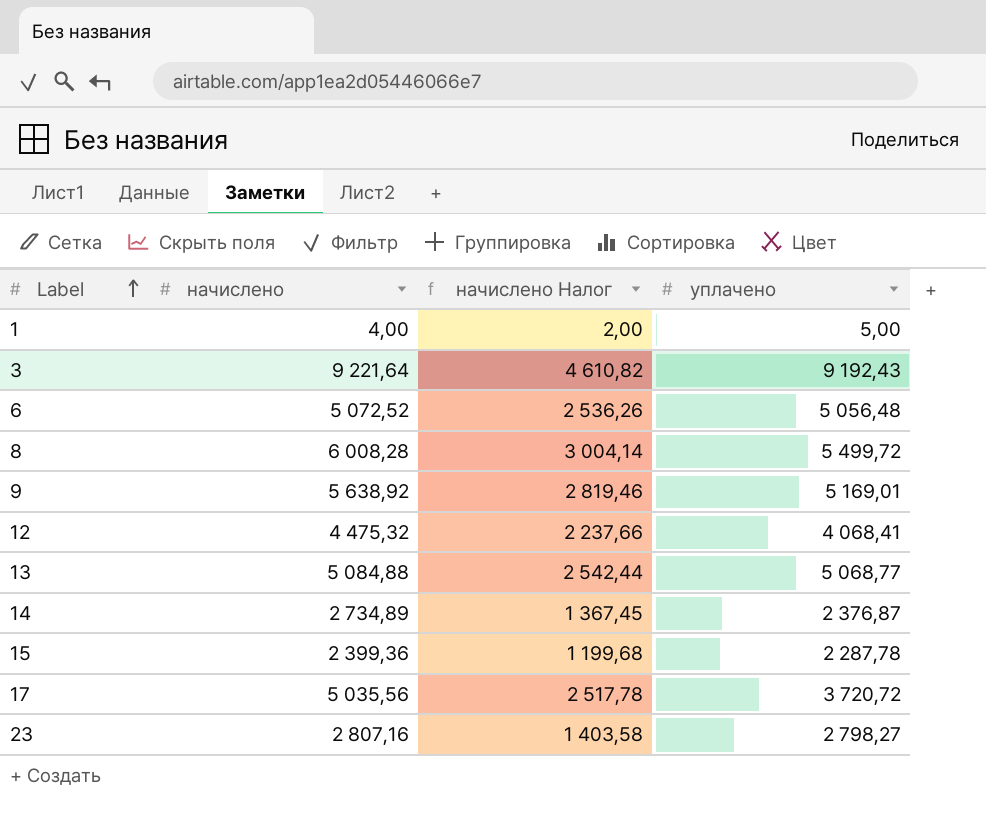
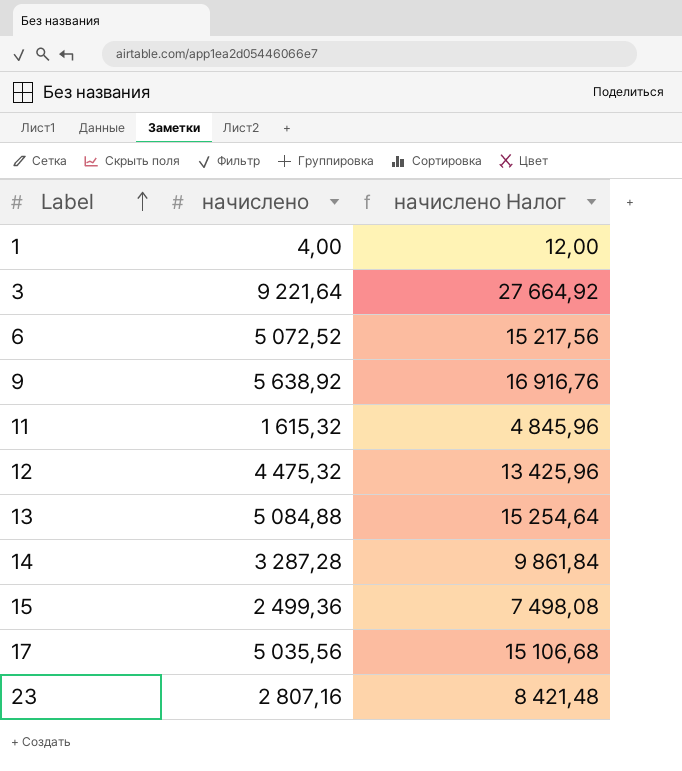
column уплачено | position: 4 -> none
column начислено Налог | formula: [начислено] * 0,5 -> [начислено] * 3
row 8: 6 008,28 | 3 004,14 | 5 499,72 -> none
row 11: none -> 1 615,32 | 4 845,96
14 | начислено: 2 734,89 -> 3 287,28
15 | начислено: 2 399,36 -> 2 499,36

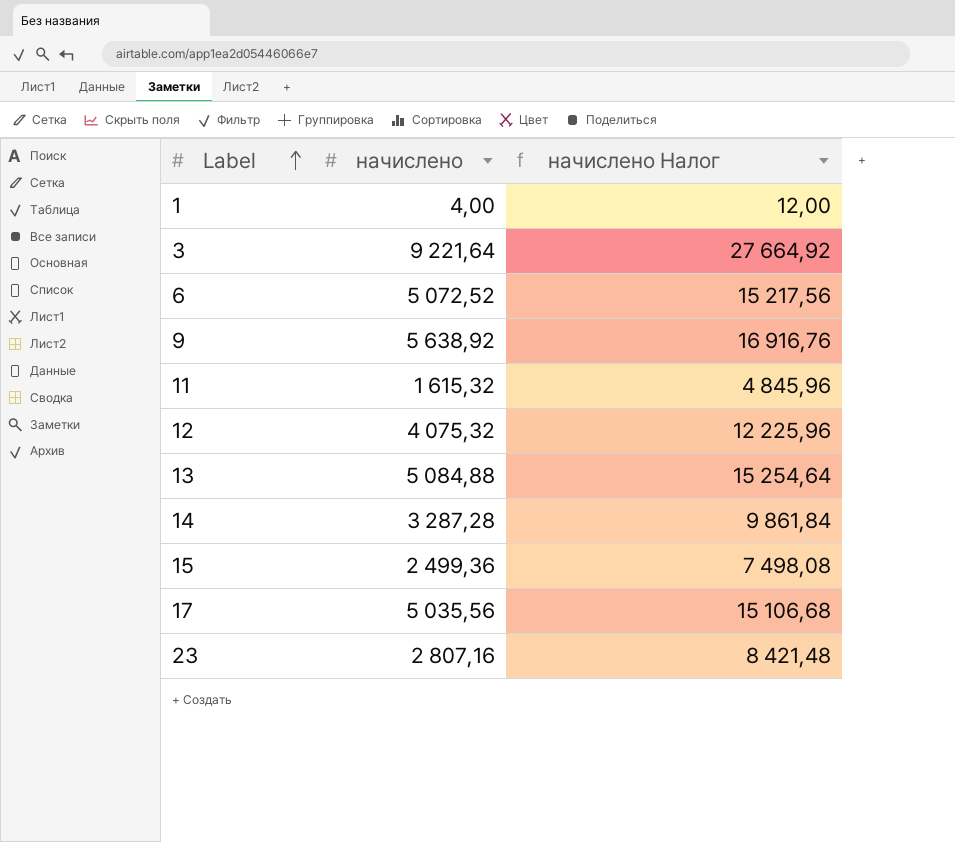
12 | начислено: 4 475,32 -> 4 075,32
12 | начислено Налог: 13 425,96 -> 12 225,96

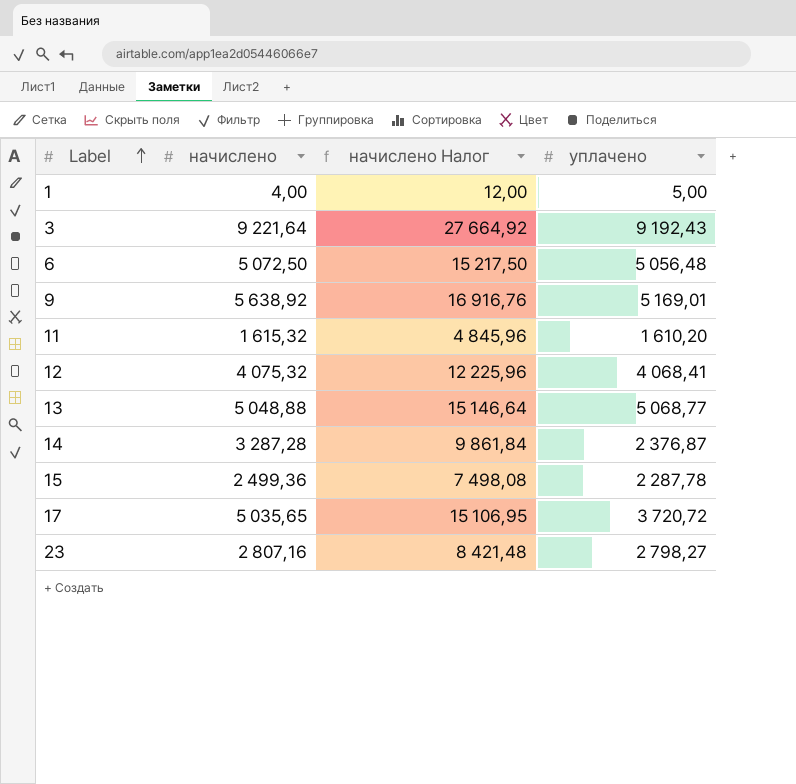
column уплачено | position: none -> 4
6 | начислено: 5 072,52 -> 5 072,50
6 | начислено Налог: 15 217,56 -> 15 217,50
13 | начислено: 5 084,88 -> 5 048,88
13 | начислено Налог: 15 254,64 -> 15 146,64
17 | начислено: 5 035,56 -> 5 035,65
17 | начислено Налог: 15 106,68 -> 15 106,95

